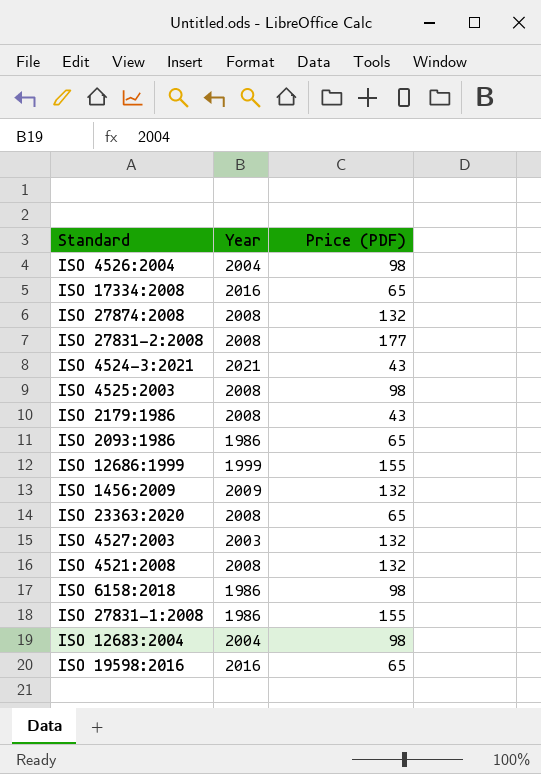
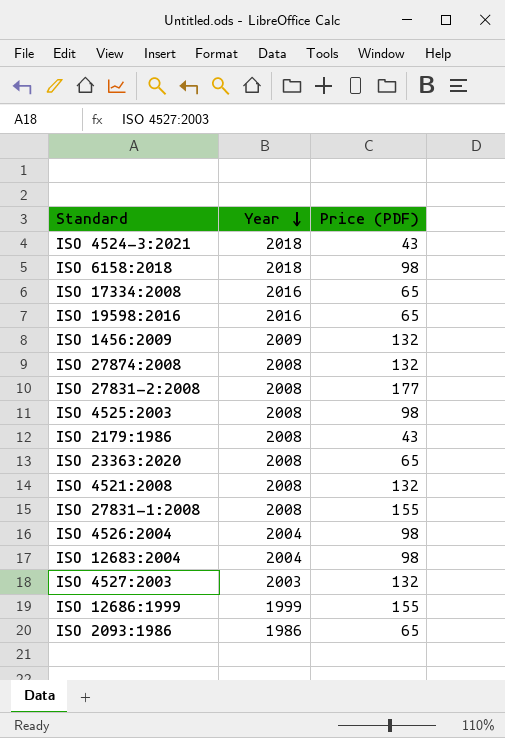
row order: none -> Year descending
ISO 4524-3:2021 | Year: 2021 -> 2018
ISO 6158:2018 | Year: 1986 -> 2018
ISO 27831-1:2008 | Year: 1986 -> 2008

